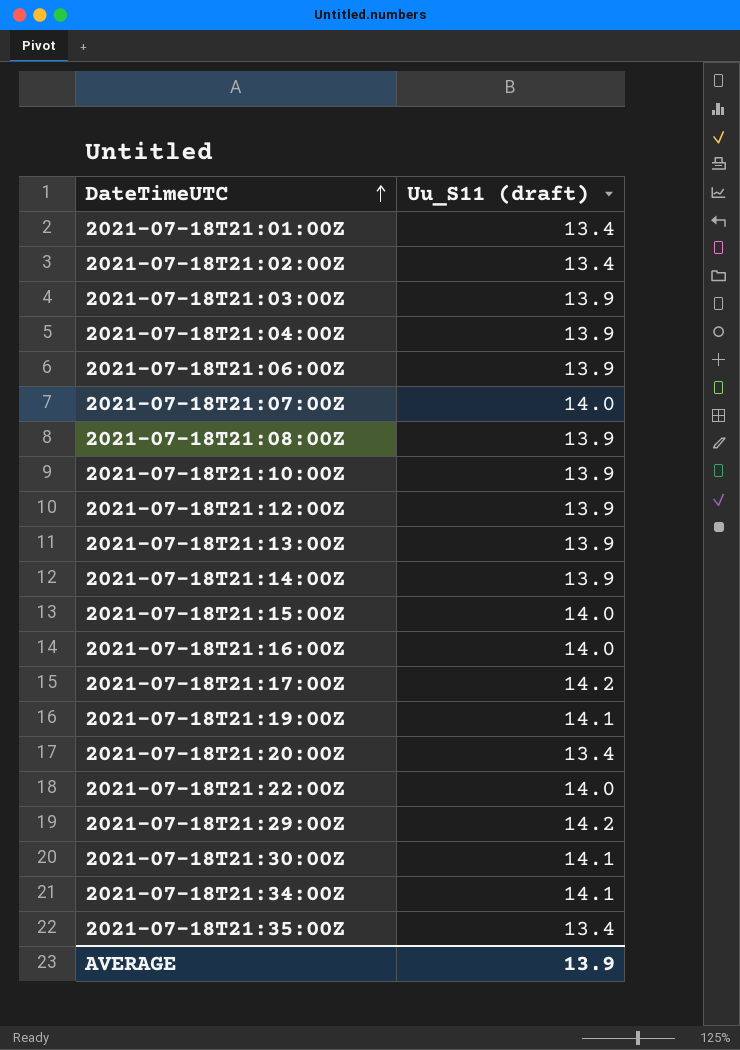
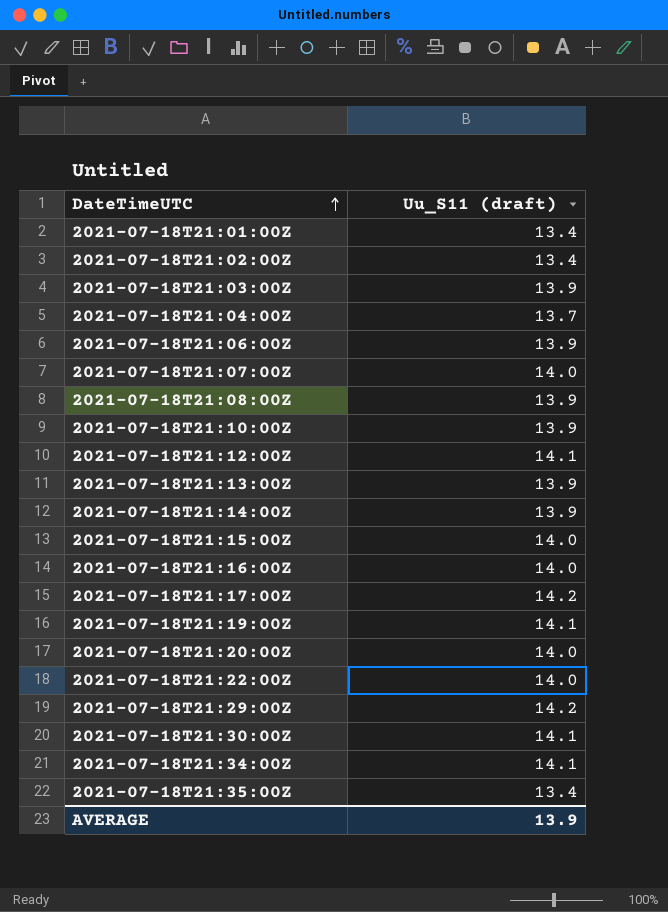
2021-07-18T21:04:00Z | Uu_S11 (draft): 13.9 -> 13.7
2021-07-18T21:12:00Z | Uu_S11 (draft): 13.9 -> 14.1
2021-07-18T21:20:00Z | Uu_S11 (draft): 13.4 -> 14.0

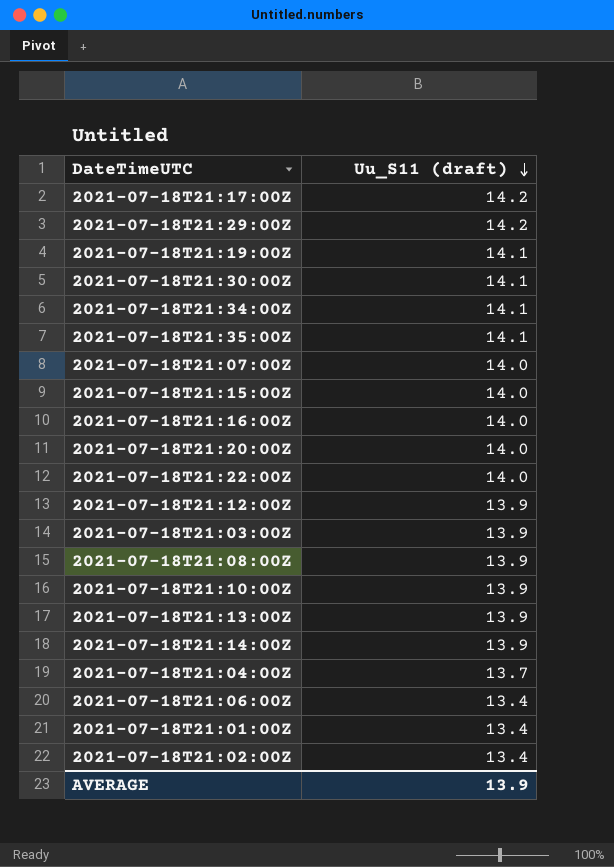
row order: DateTimeUTC ascending -> Uu_S11 (draft) descending
2021-07-18T21:35:00Z | Uu_S11 (draft): 13.4 -> 14.1
2021-07-18T21:12:00Z | Uu_S11 (draft): 14.1 -> 13.9
2021-07-18T21:06:00Z | Uu_S11 (draft): 13.9 -> 13.4

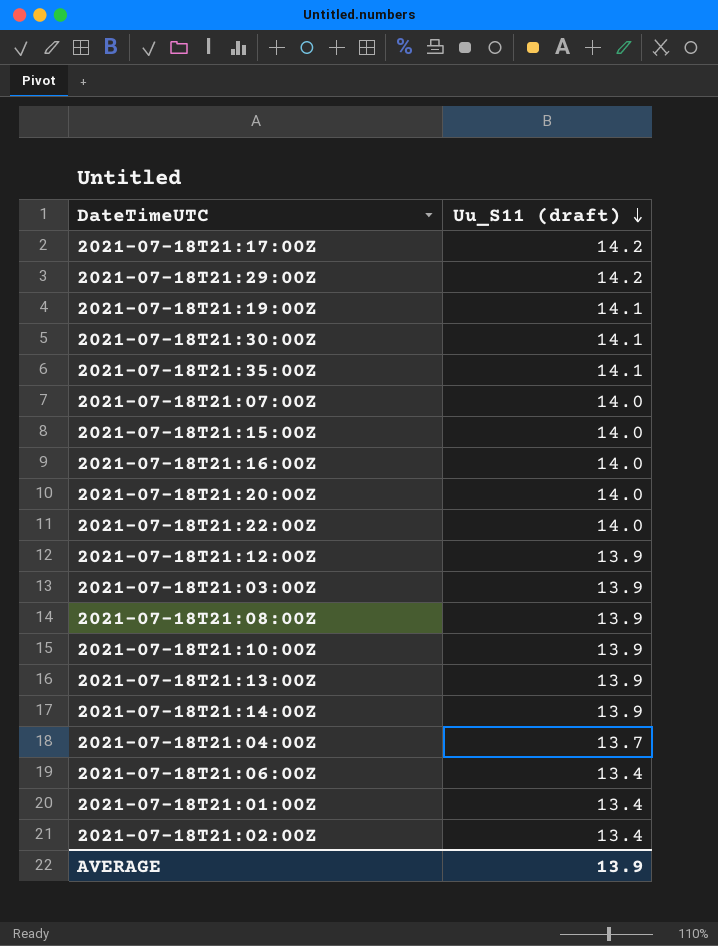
row 2021-07-18T21:34:00Z: 14.1 -> none

